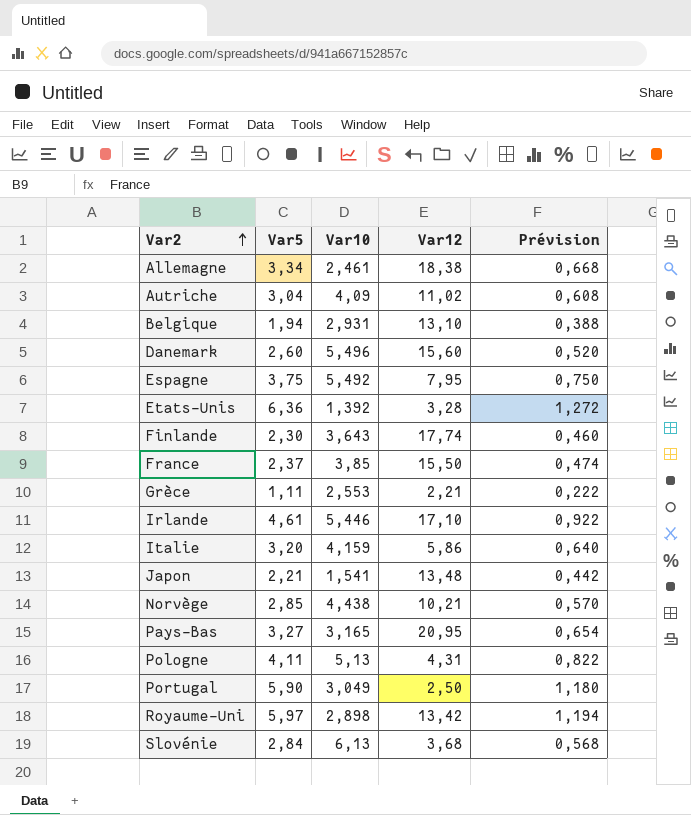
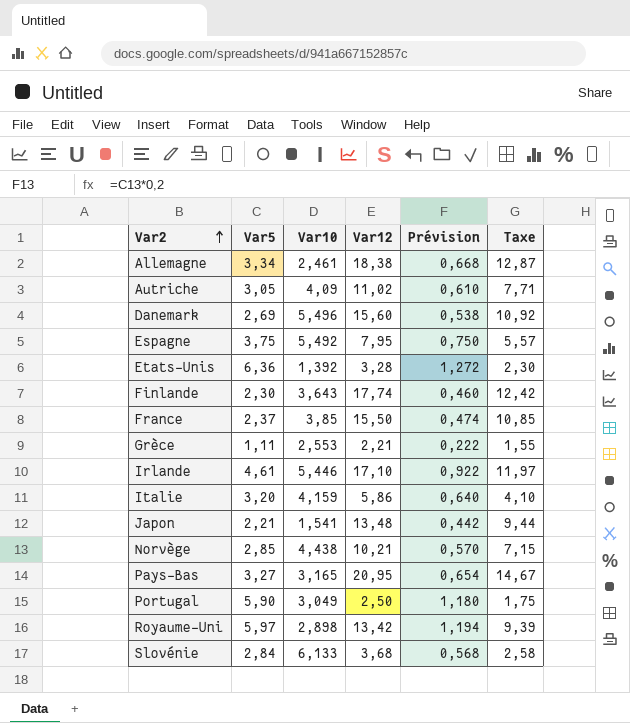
column Taxe | formula: none -> [Var12] * 0,7
row Belgique: 1,94 | 2,931 | 13,10 | 0,388 -> none
row Pologne: 4,11 | 5,13 | 4,31 | 0,822 -> none
Autriche | Var5: 3,04 -> 3,05
Autriche | Prévision: 0,608 -> 0,610
Danemark | Var5: 2,60 -> 2,69
Danemark | Prévision: 0,520 -> 0,538
Slovénie | Var10: 6,13 -> 6,133

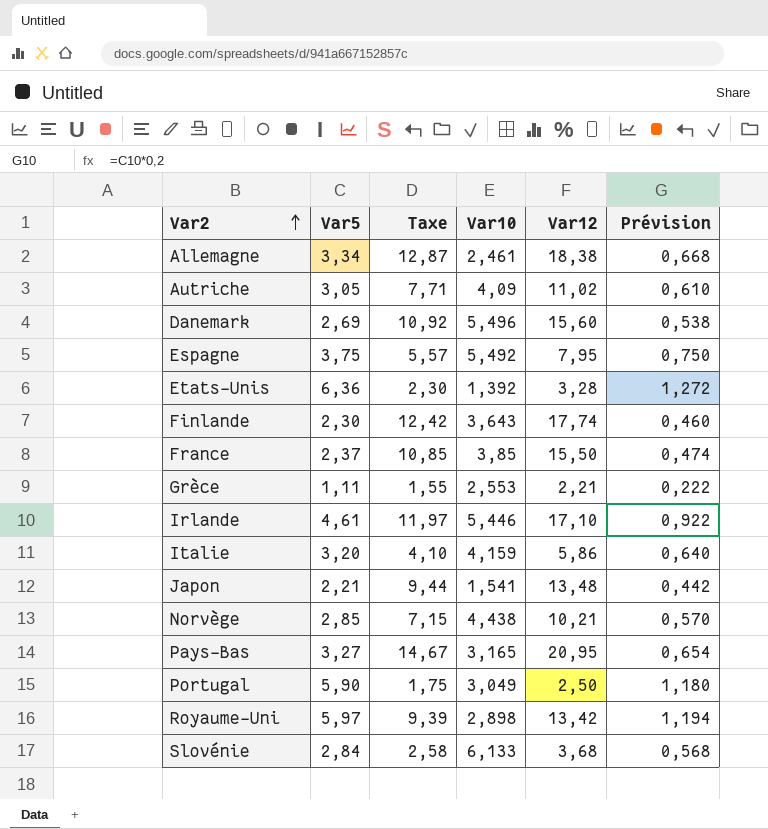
column Taxe | position: 6 -> 3

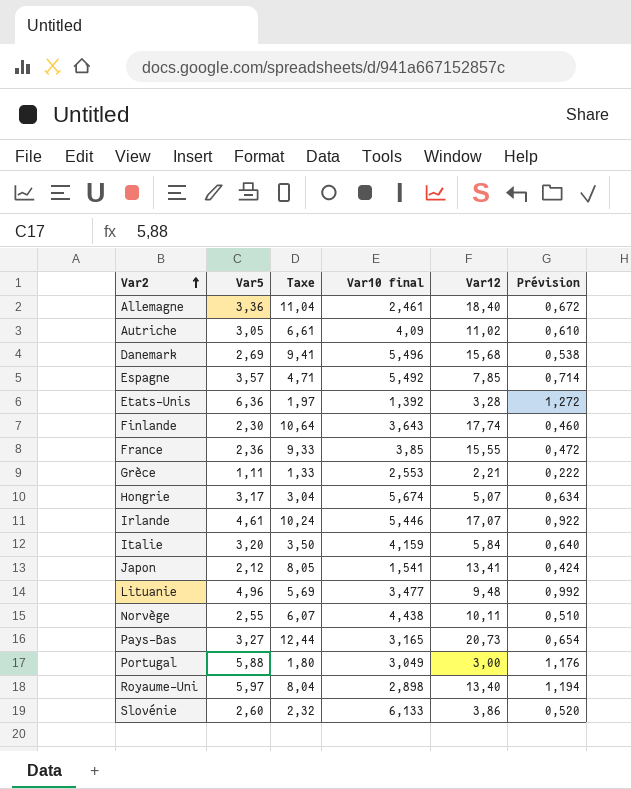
column Taxe | formula: [Var12] * 0,7 -> [Var12] * 0,6
column name: Var10 -> Var10 final
Allemagne | Var5: 3,34 -> 3,36
Allemagne | Var12: 18,38 -> 18,40
Allemagne | Prévision: 0,668 -> 0,672
Danemark | Var12: 15,60 -> 15,68
Espagne | Var5: 3,75 -> 3,57
Espagne | Var12: 7,95 -> 7,85
Espagne | Prévision: 0,750 -> 0,714
France | Var5: 2,37 -> 2,36
France | Var12: 15,50 -> 15,55
France | Prévision: 0,474 -> 0,472
row Hongrie: none -> 3,17 | 3,04 | 5,674 | 5,07 | 0,634
Irlande | Var12: 17,10 -> 17,07
Italie | Var12: 5,86 -> 5,84
Japon | Var5: 2,21 -> 2,12
Japon | Var12: 13,48 -> 13,41
Japon | Prévision: 0,442 -> 0,424
row Lituanie: none -> 4,96 | 5,69 | 3,477 | 9,48 | 0,992
Norvège | Var5: 2,85 -> 2,55
Norvège | Var12: 10,21 -> 10,11
Norvège | Prévision: 0,570 -> 0,510
Pays-Bas | Var12: 20,95 -> 20,73
Portugal | Var5: 5,90 -> 5,88
Portugal | Var12: 2,50 -> 3,00
Portugal | Prévision: 1,180 -> 1,176
Royaume-Uni | Var12: 13,42 -> 13,40
Slovénie | Var5: 2,84 -> 2,60
Slovénie | Var12: 3,68 -> 3,86
Slovénie | Prévision: 0,568 -> 0,520

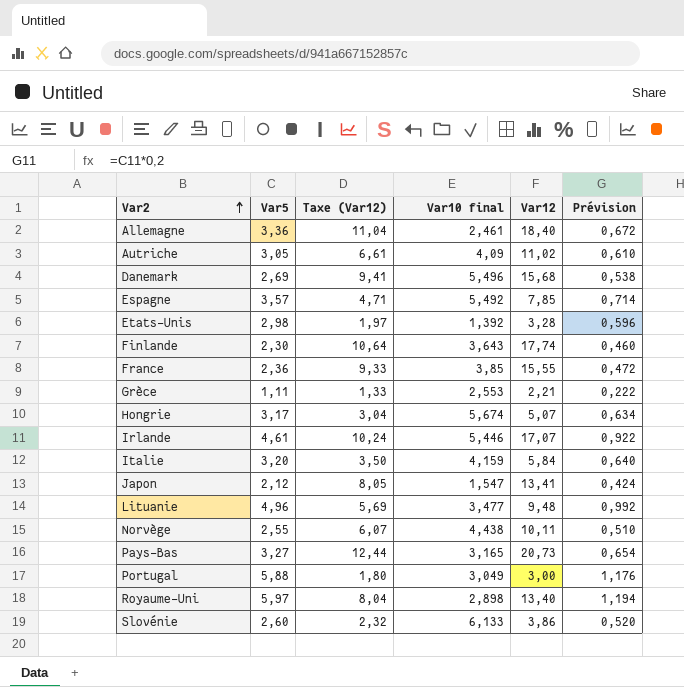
column name: Taxe -> Taxe (Var12)
Etats-Unis | Var5: 6,36 -> 2,98
Etats-Unis | Prévision: 1,272 -> 0,596
Japon | Var10 final: 1,541 -> 1,547

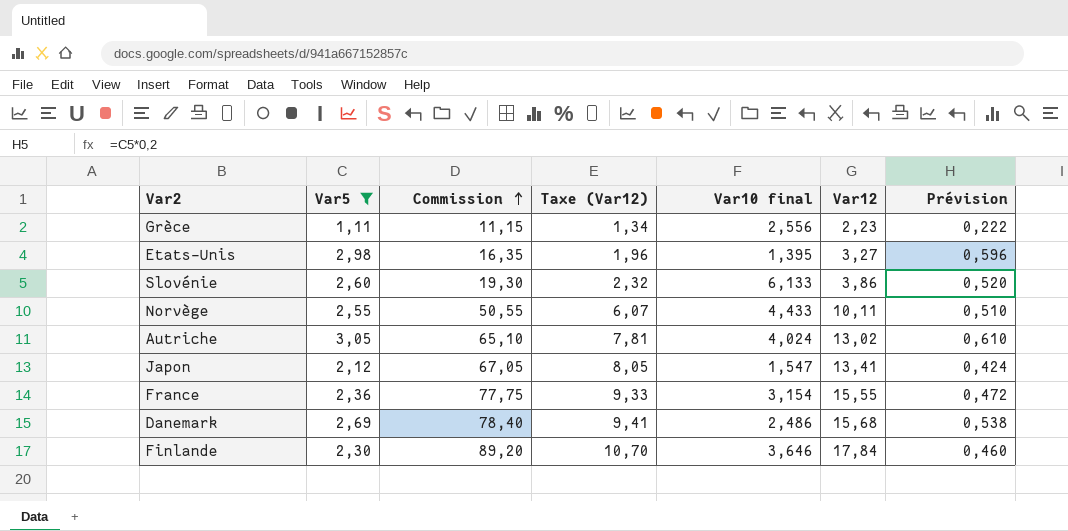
filter: none -> Var5 <= 3,05
row order: Var2 ascending -> Commission ascending
column Commission | formula: none -> [Var12] * 5
Grèce | Taxe (Var12): 1,33 -> 1,34
Grèce | Var10 final: 2,553 -> 2,556
Grèce | Var12: 2,21 -> 2,23
Etats-Unis | Taxe (Var12): 1,97 -> 1,96
Etats-Unis | Var10 final: 1,392 -> 1,395
Etats-Unis | Var12: 3,28 -> 3,27
Norvège | Var10 final: 4,438 -> 4,433
Autriche | Taxe (Var12): 6,61 -> 7,81
Autriche | Var10 final: 4,09 -> 4,024
Autriche | Var12: 11,02 -> 13,02
France | Var10 final: 3,85 -> 3,154
Danemark | Var10 final: 5,496 -> 2,486
Finlande | Taxe (Var12): 10,64 -> 10,70
Finlande | Var10 final: 3,643 -> 3,646
Finlande | Var12: 17,74 -> 17,84

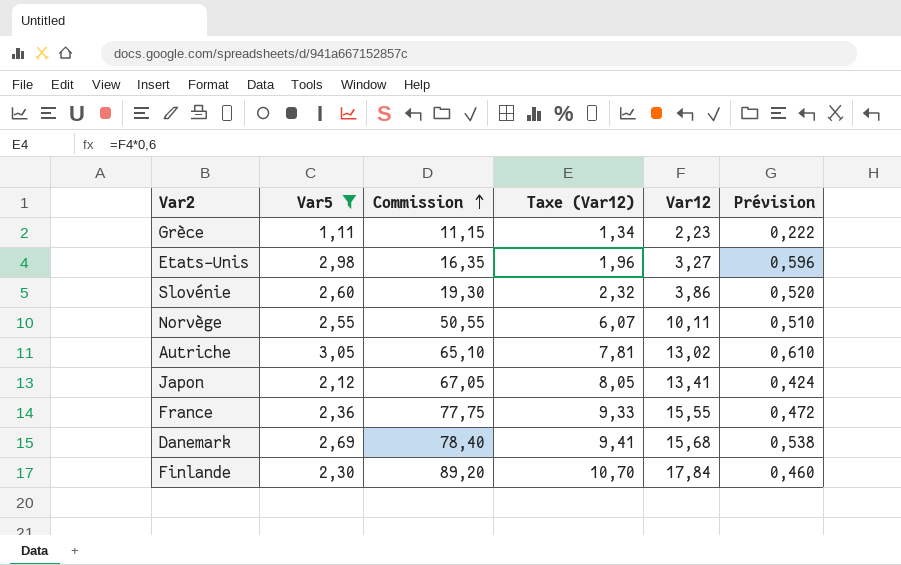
column Var10 final | position: 5 -> none

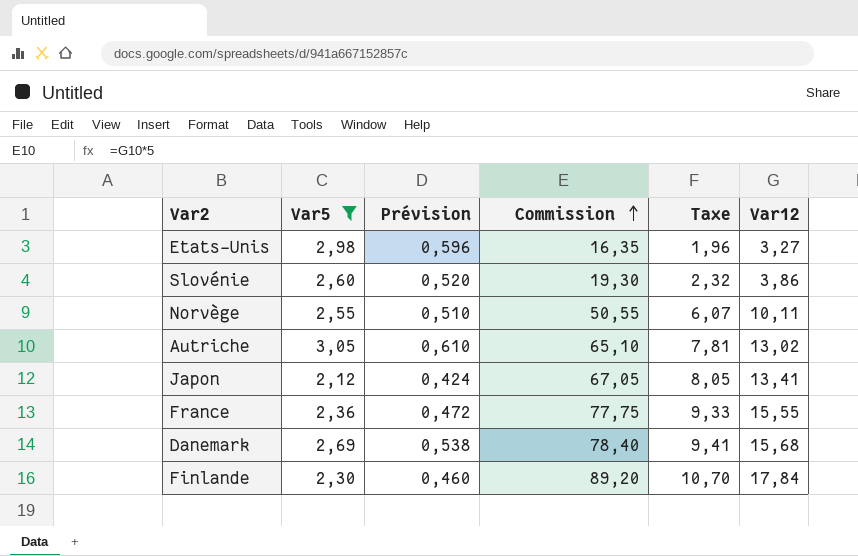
column Prévision | position: 6 -> 3
column name: Taxe (Var12) -> Taxe
row Grèce: 1,11 | 11,15 | 1,34 | 2,23 | 0,222 -> none

